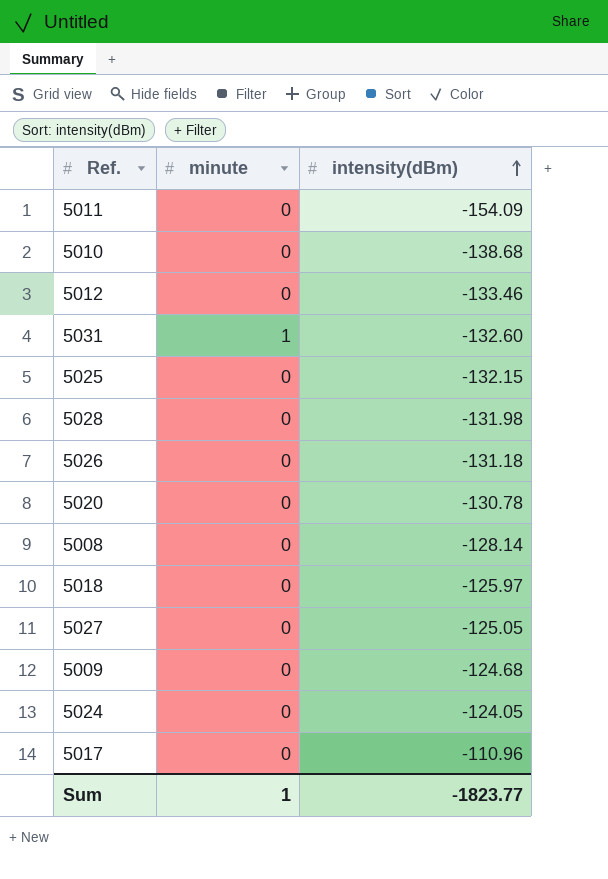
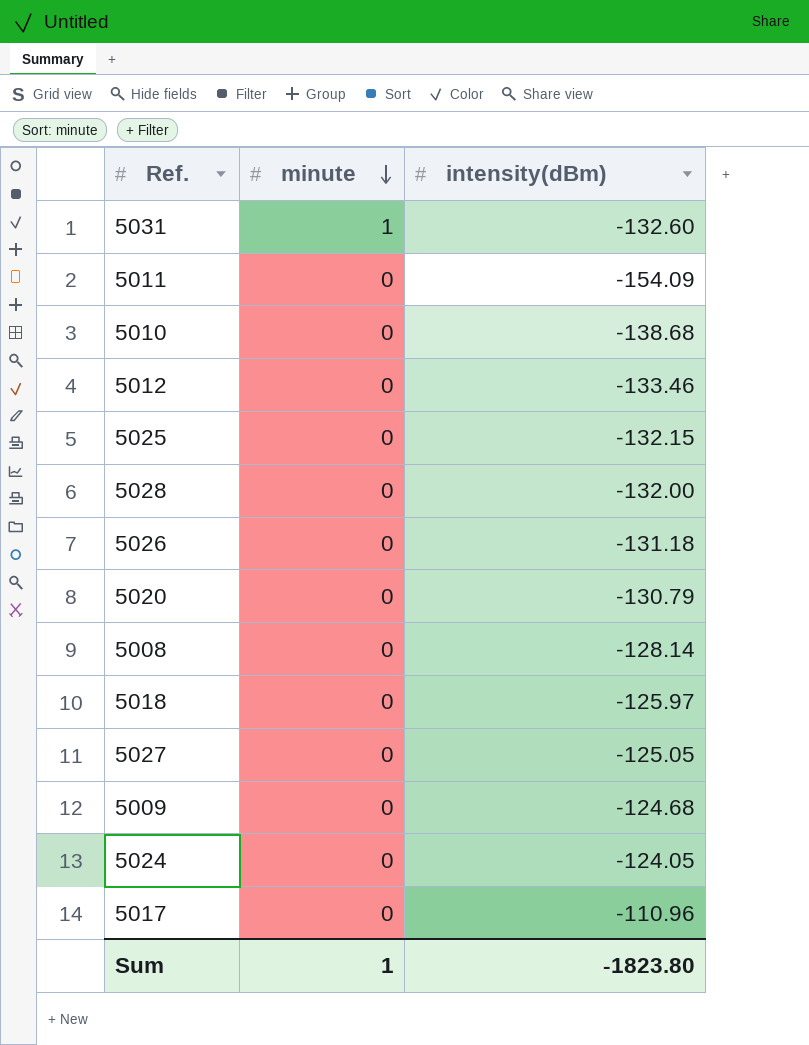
row order: intensity(dBm) ascending -> minute descending
5028 | intensity(dBm): -131.98 -> -132.00
5020 | intensity(dBm): -130.78 -> -130.79
Sum | intensity(dBm): -1823.77 -> -1823.80

